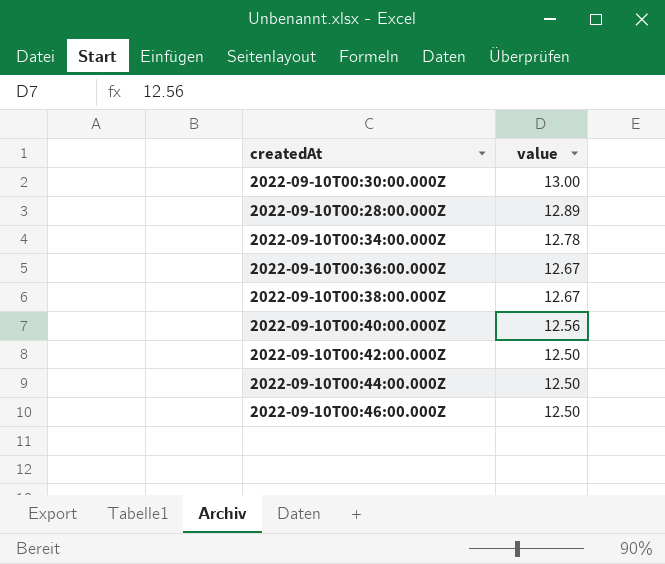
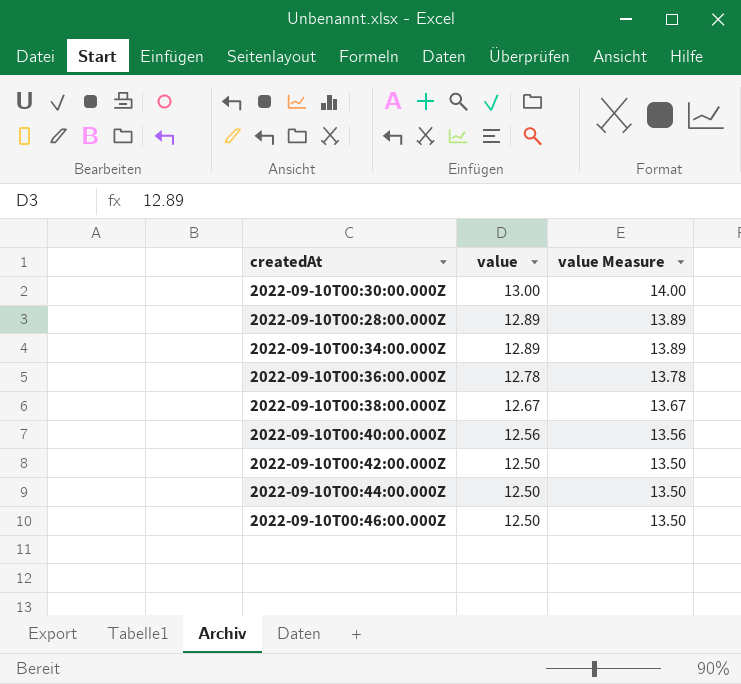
column value Measure | formula: none -> [value] + 1
2022-09-10T00:34:00.000Z | value: 12.78 -> 12.89
2022-09-10T00:36:00.000Z | value: 12.67 -> 12.78

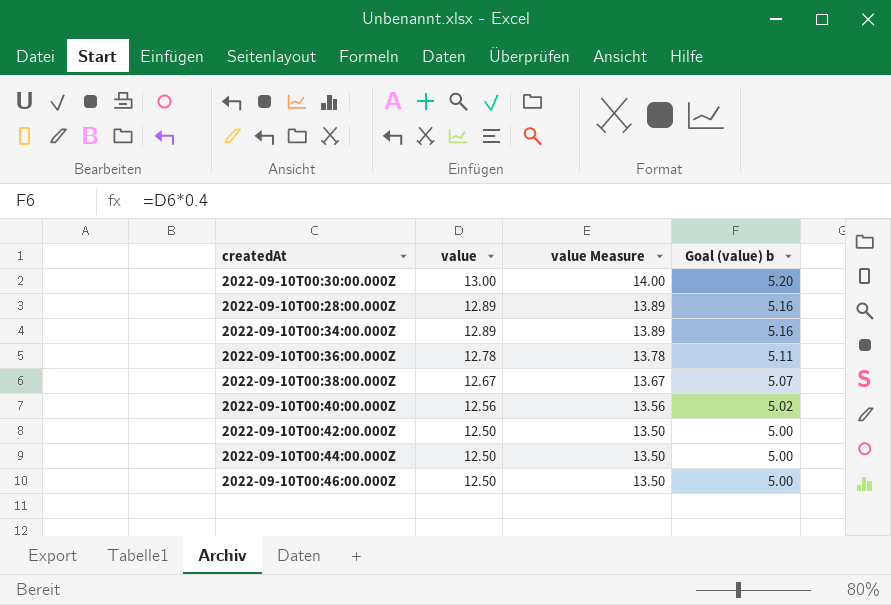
column Goal (value) b | formula: none -> [value] * 0.4

